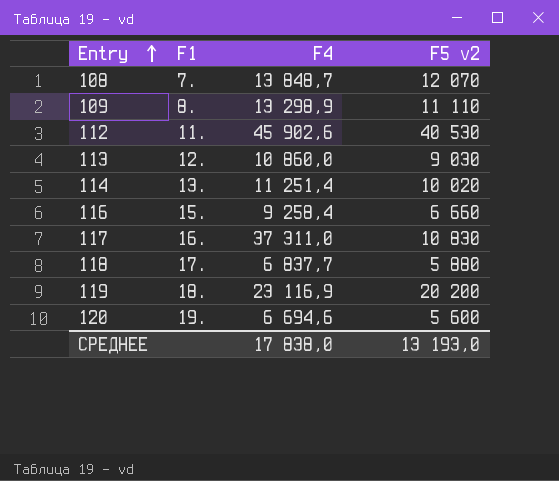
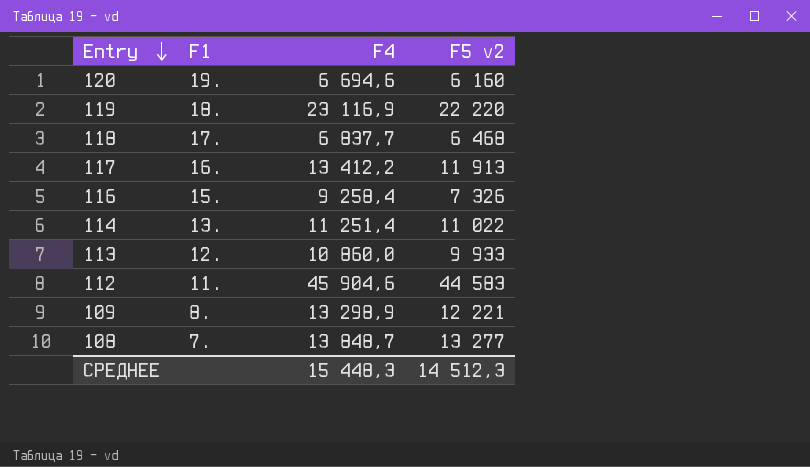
row order: Entry ascending -> Entry descending
120 | F5 v2: 5 600 -> 6 160
119 | F5 v2: 20 200 -> 22 220
118 | F5 v2: 5 880 -> 6 468
117 | F4: 37 311,0 -> 13 412,2
117 | F5 v2: 10 830 -> 11 913
116 | F5 v2: 6 660 -> 7 326
114 | F5 v2: 10 020 -> 11 022
113 | F5 v2: 9 030 -> 9 933
112 | F4: 45 902,6 -> 45 904,6
112 | F5 v2: 40 530 -> 44 583
109 | F5 v2: 11 110 -> 12 221
108 | F5 v2: 12 070 -> 13 277
СРЕДНЕЕ | F4: 17 838,0 -> 15 448,3
СРЕДНЕЕ | F5 v2: 13 193,0 -> 14 512,3

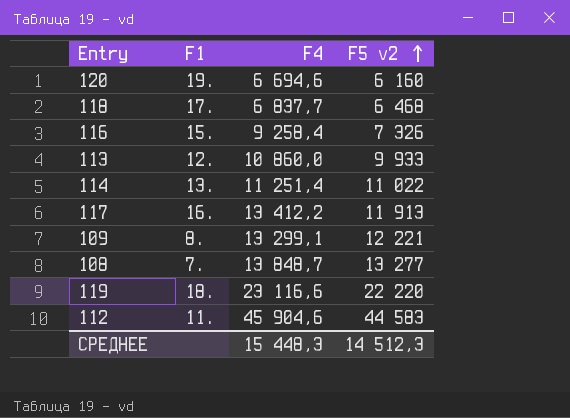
row order: Entry descending -> F5 v2 ascending
109 | F4: 13 298,9 -> 13 299,1
119 | F4: 23 116,9 -> 23 116,6

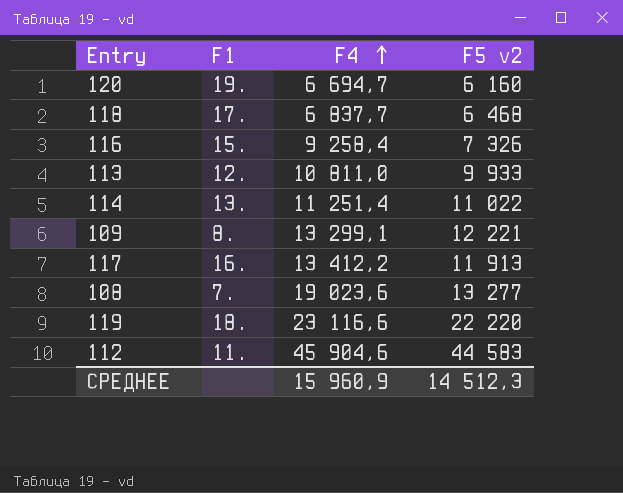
row order: F5 v2 ascending -> F4 ascending
120 | F4: 6 694,6 -> 6 694,7
113 | F4: 10 860,0 -> 10 811,0
108 | F4: 13 848,7 -> 19 023,6
СРЕДНЕЕ | F4: 15 448,3 -> 15 960,9

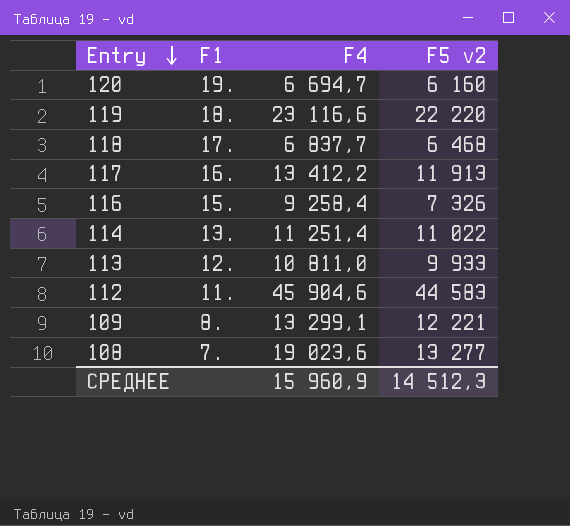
row order: F4 ascending -> Entry descending

